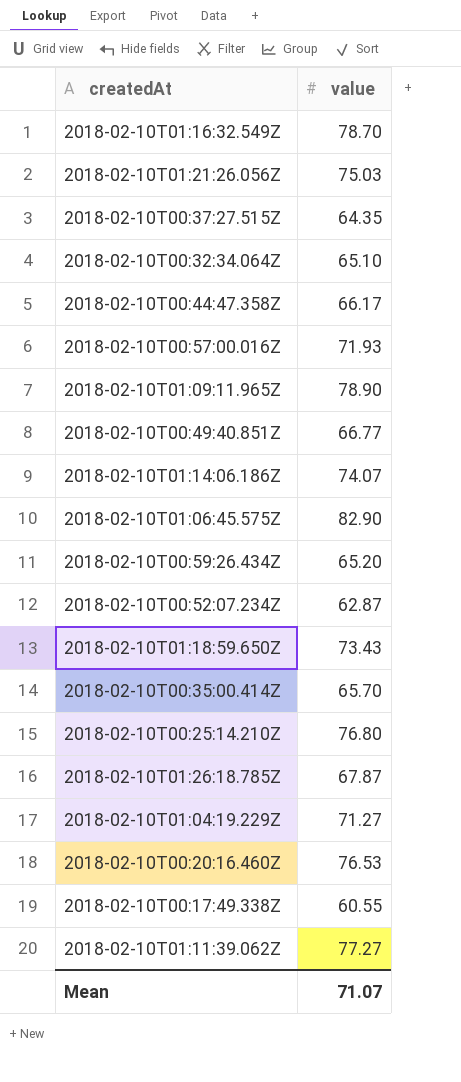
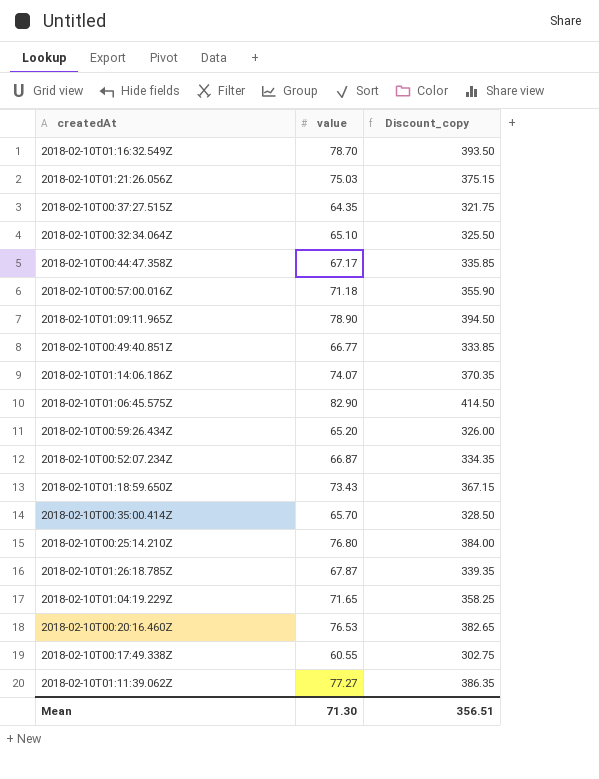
column Discount_copy | formula: none -> [value] * 5
2018-02-10T00:44:47.358Z | value: 66.17 -> 67.17
2018-02-10T00:57:00.016Z | value: 71.93 -> 71.18
2018-02-10T00:52:07.234Z | value: 62.87 -> 66.87
2018-02-10T01:04:19.229Z | value: 71.27 -> 71.65
Mean | value: 71.07 -> 71.30

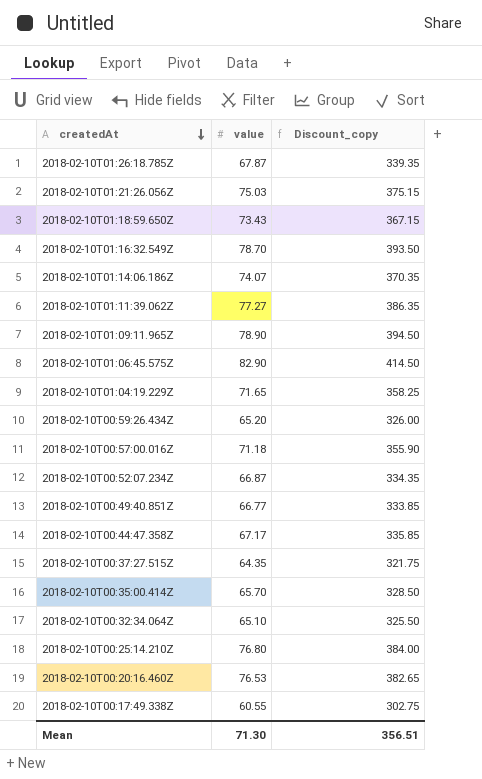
row order: none -> createdAt descending

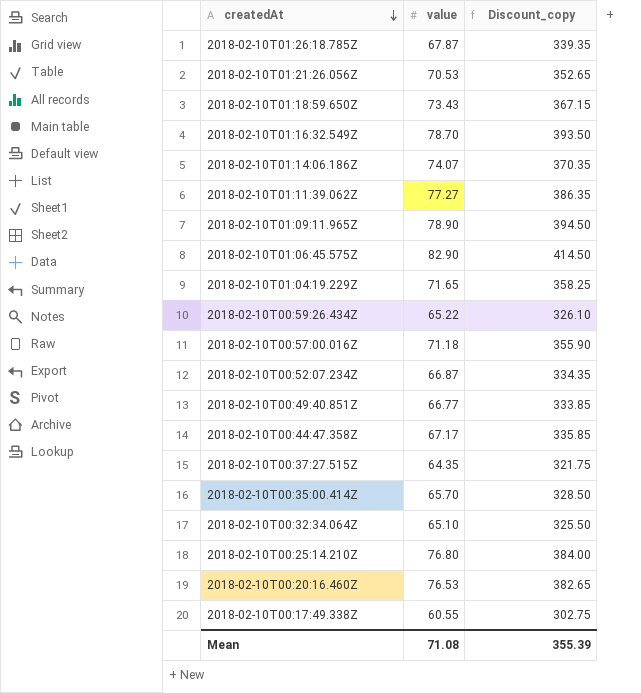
2018-02-10T01:21:26.056Z | value: 75.03 -> 70.53
2018-02-10T01:21:26.056Z | Discount_copy: 375.15 -> 352.65
2018-02-10T00:59:26.434Z | value: 65.20 -> 65.22
2018-02-10T00:59:26.434Z | Discount_copy: 326.00 -> 326.10
Mean | value: 71.30 -> 71.08
Mean | Discount_copy: 356.51 -> 355.39

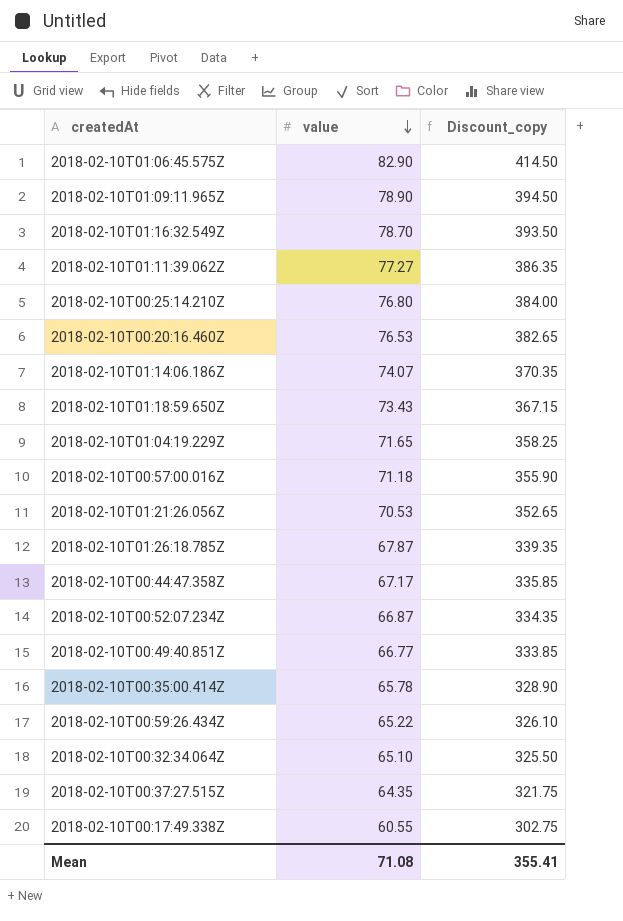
row order: createdAt descending -> value descending
2018-02-10T00:35:00.414Z | value: 65.70 -> 65.78
2018-02-10T00:35:00.414Z | Discount_copy: 328.50 -> 328.90
Mean | Discount_copy: 355.39 -> 355.41

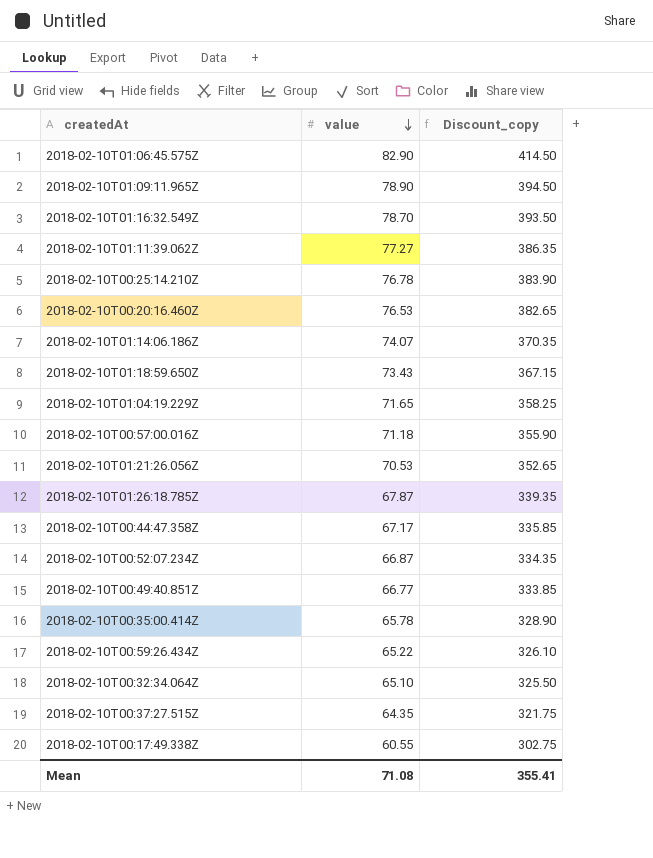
2018-02-10T00:25:14.210Z | value: 76.80 -> 76.78
2018-02-10T00:25:14.210Z | Discount_copy: 384.00 -> 383.90

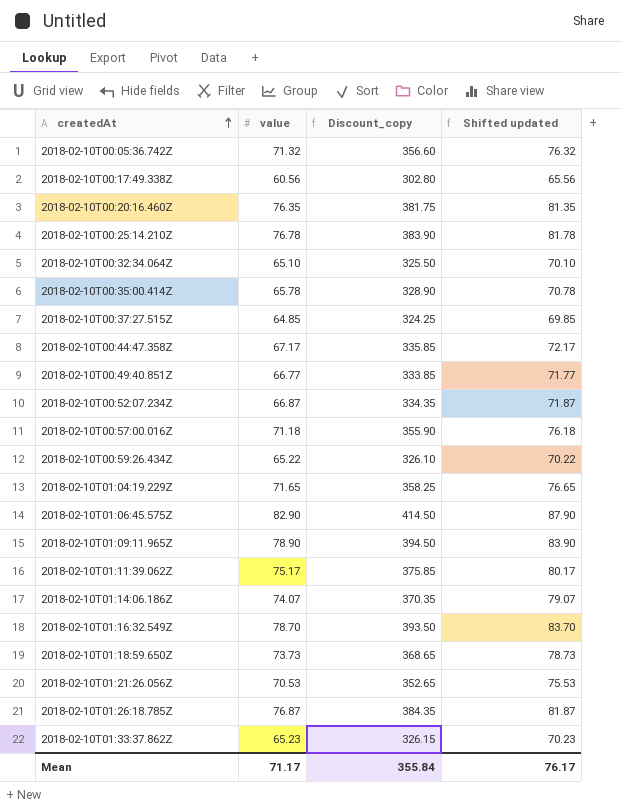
row order: value descending -> createdAt ascending
column Shifted updated | formula: none -> [value] + 5
row 2018-02-10T00:05:36.742Z: none -> 71.32 | 356.60 | 76.32
2018-02-10T00:17:49.338Z | value: 60.55 -> 60.56
2018-02-10T00:17:49.338Z | Discount_copy: 302.75 -> 302.80
2018-02-10T00:20:16.460Z | value: 76.53 -> 76.35
2018-02-10T00:20:16.460Z | Discount_copy: 382.65 -> 381.75
2018-02-10T00:37:27.515Z | value: 64.35 -> 64.85
2018-02-10T00:37:27.515Z | Discount_copy: 321.75 -> 324.25
2018-02-10T01:11:39.062Z | value: 77.27 -> 75.17
2018-02-10T01:11:39.062Z | Discount_copy: 386.35 -> 375.85
2018-02-10T01:18:59.650Z | value: 73.43 -> 73.73
2018-02-10T01:18:59.650Z | Discount_copy: 367.15 -> 368.65
2018-02-10T01:26:18.785Z | value: 67.87 -> 76.87
2018-02-10T01:26:18.785Z | Discount_copy: 339.35 -> 384.35
row 2018-02-10T01:33:37.862Z: none -> 65.23 | 326.15 | 70.23
Mean | value: 71.08 -> 71.17
Mean | Discount_copy: 355.41 -> 355.84

